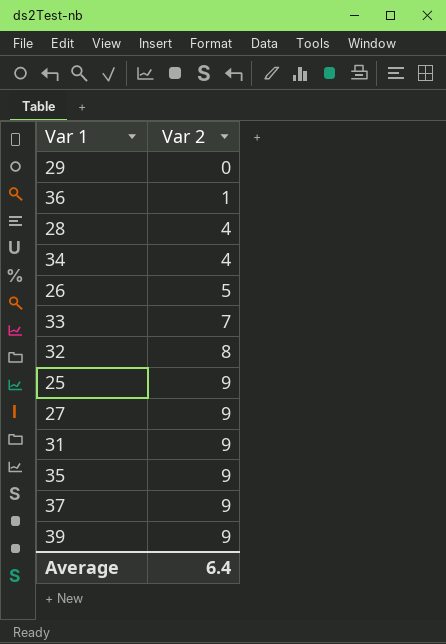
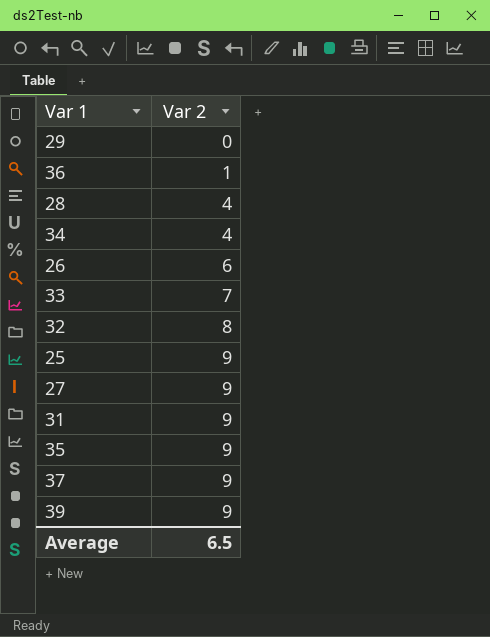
26 | Var 2: 5 -> 6
Average | Var 2: 6.4 -> 6.5

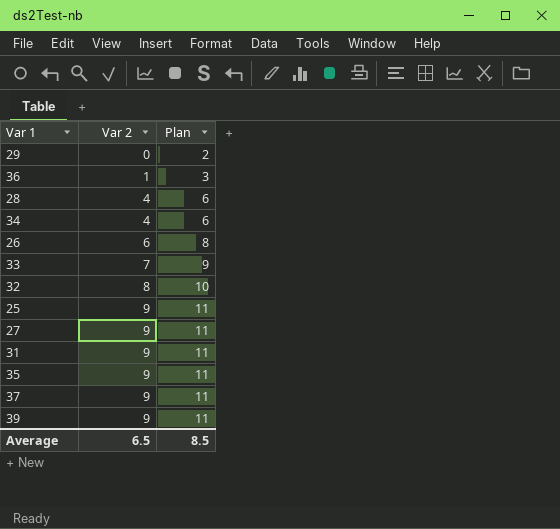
column Plan | formula: none -> [Var 2] + 2

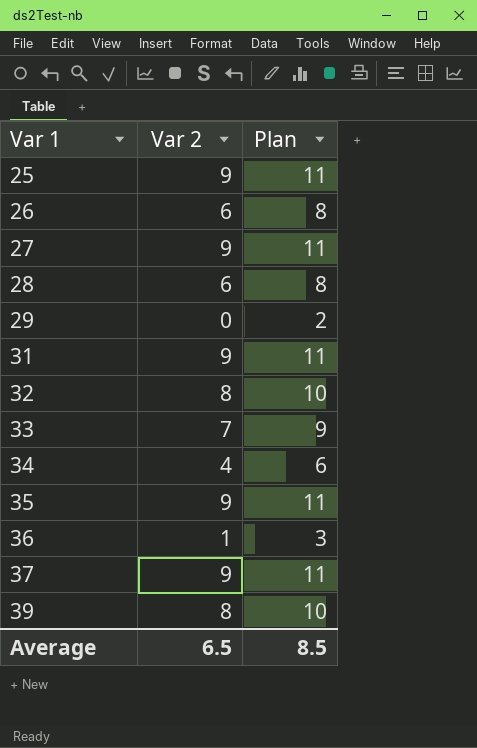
row order: Var 2 ascending -> Var 1 ascending
28 | Var 2: 4 -> 6
28 | Plan: 6 -> 8
39 | Var 2: 9 -> 8
39 | Plan: 11 -> 10

